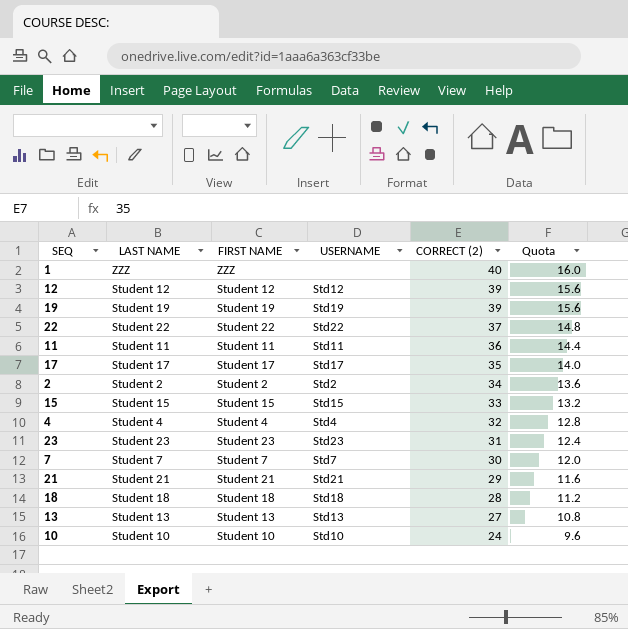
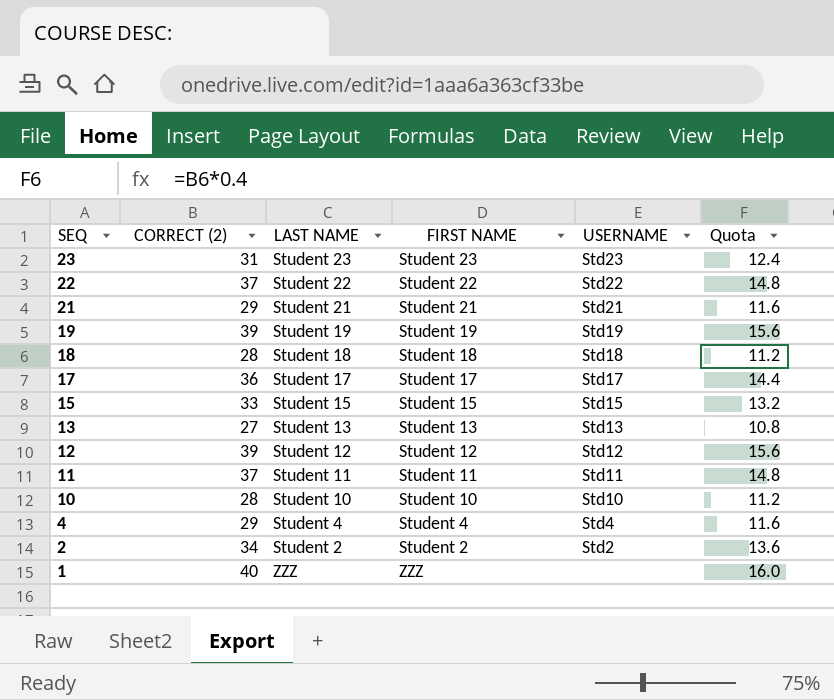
row order: CORRECT (2) descending -> SEQ descending
column CORRECT (2) | position: 5 -> 2
row 7: Student 7 | Student 7 | Std7 | 30 | 12.0 -> none
17 | CORRECT (2): 35 -> 36
17 | Quota: 14.0 -> 14.4
11 | CORRECT (2): 36 -> 37
11 | Quota: 14.4 -> 14.8
10 | CORRECT (2): 24 -> 28
10 | Quota: 9.6 -> 11.2
4 | CORRECT (2): 32 -> 29
4 | Quota: 12.8 -> 11.6

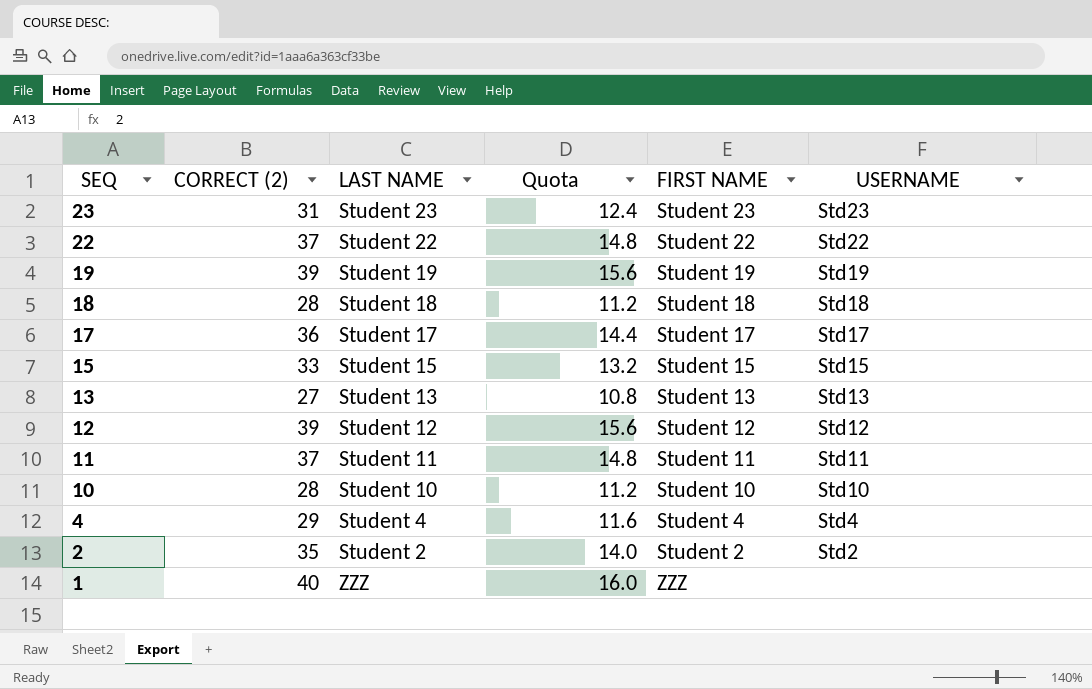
column Quota | position: 6 -> 4
row 21: 29 | Student 21 | Student 21 | Std21 | 11.6 -> none
2 | CORRECT (2): 34 -> 35
2 | Quota: 13.6 -> 14.0

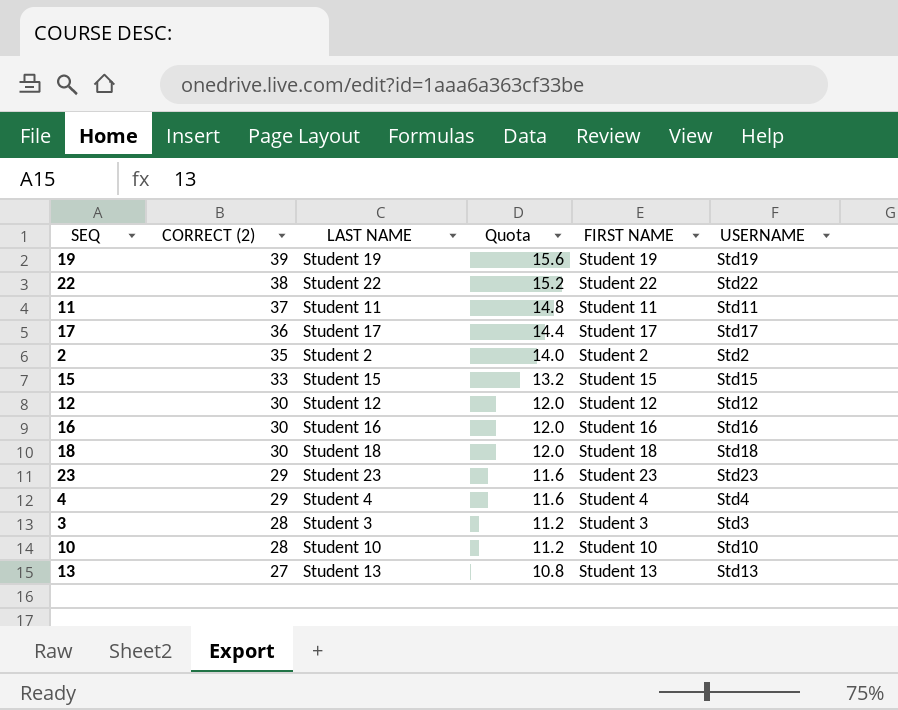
row order: SEQ descending -> CORRECT (2) descending
row 1: 40 | ZZZ | 16.0 | ZZZ | none -> none
22 | CORRECT (2): 37 -> 38
22 | Quota: 14.8 -> 15.2
12 | CORRECT (2): 39 -> 30
12 | Quota: 15.6 -> 12.0
row 16: none -> 30 | Student 16 | 12.0 | Student 16 | Std16
18 | CORRECT (2): 28 -> 30
18 | Quota: 11.2 -> 12.0
23 | CORRECT (2): 31 -> 29
23 | Quota: 12.4 -> 11.6
row 3: none -> 28 | Student 3 | 11.2 | Student 3 | Std3

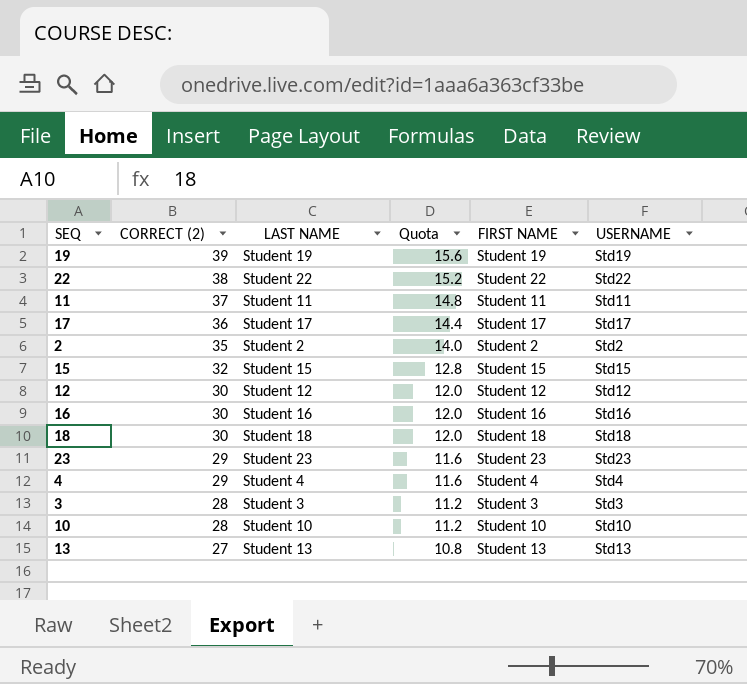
15 | CORRECT (2): 33 -> 32
15 | Quota: 13.2 -> 12.8

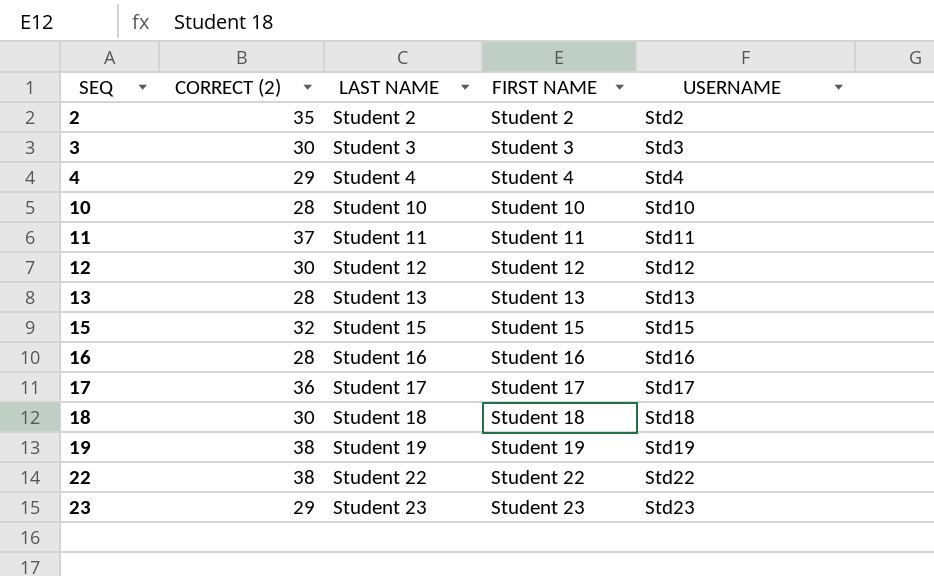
row order: CORRECT (2) descending -> SEQ ascending
column Quota | formula: [CORRECT (2)] * 0.4 -> none
3 | CORRECT (2): 28 -> 30
13 | CORRECT (2): 27 -> 28
16 | CORRECT (2): 30 -> 28
19 | CORRECT (2): 39 -> 38

